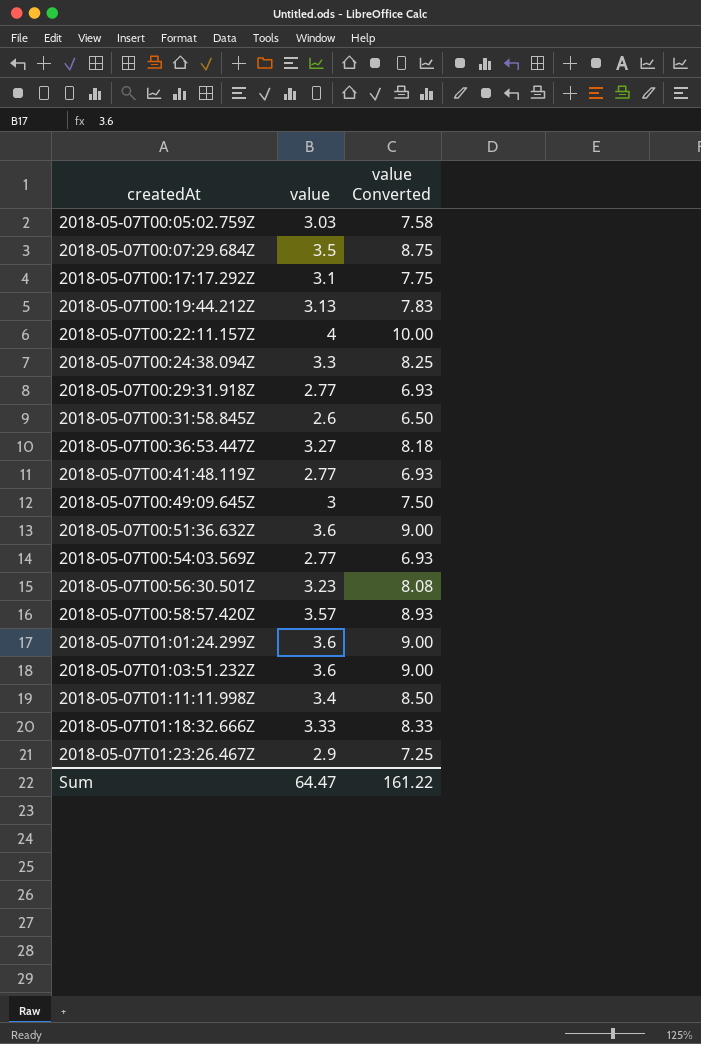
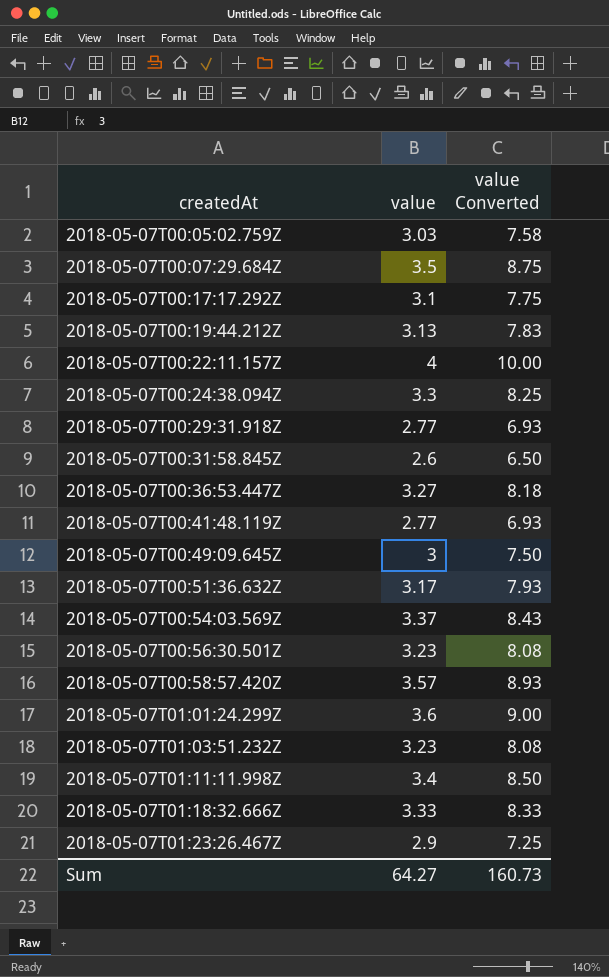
2018-05-07T00:51:36.632Z | value: 3.6 -> 3.17
2018-05-07T00:51:36.632Z | value Converted: 9.00 -> 7.93
2018-05-07T00:54:03.569Z | value: 2.77 -> 3.37
2018-05-07T00:54:03.569Z | value Converted: 6.93 -> 8.43
2018-05-07T01:03:51.232Z | value: 3.6 -> 3.23
2018-05-07T01:03:51.232Z | value Converted: 9.00 -> 8.08
Sum | value: 64.47 -> 64.27
Sum | value Converted: 161.22 -> 160.73

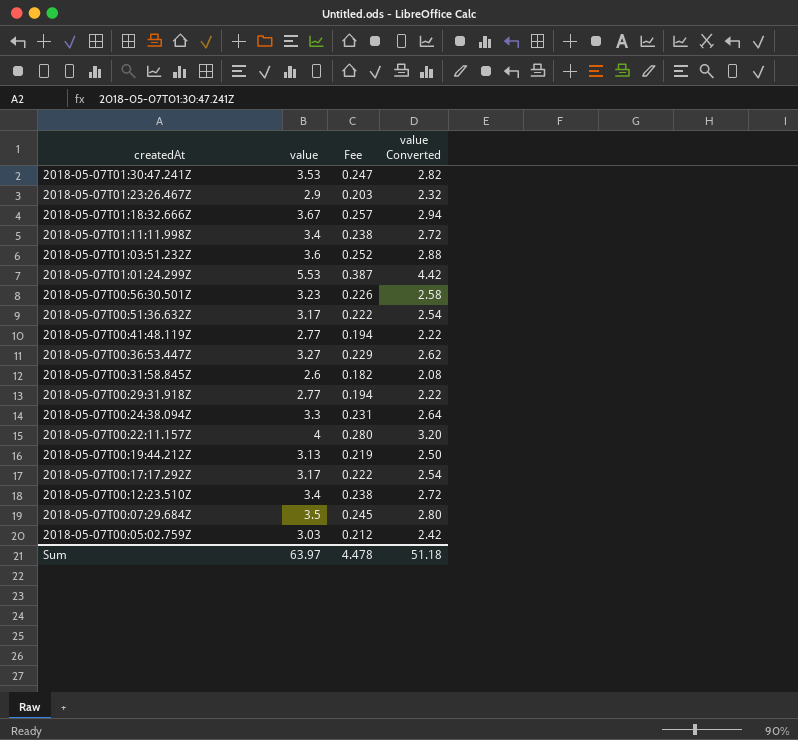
row order: createdAt ascending -> createdAt descending
column Fee | formula: none -> [value] * 0.07
column value Converted | formula: [value] * 2.5 -> [value] * 0.8
row 2018-05-07T00:49:09.645Z: 3 | 7.50 -> none
row 2018-05-07T00:54:03.569Z: 3.37 | 8.43 -> none
row 2018-05-07T00:58:57.420Z: 3.57 | 8.93 -> none
row 2018-05-07T01:30:47.241Z: none -> 3.53 | 0.247 | 2.82
2018-05-07T01:18:32.666Z | value: 3.33 -> 3.67
2018-05-07T01:03:51.232Z | value: 3.23 -> 3.6
2018-05-07T01:01:24.299Z | value: 3.6 -> 5.53
2018-05-07T00:17:17.292Z | value: 3.1 -> 3.17
row 2018-05-07T00:12:23.510Z: none -> 3.4 | 0.238 | 2.72
Sum | value: 64.27 -> 63.97
Sum | value Converted: 160.73 -> 51.18

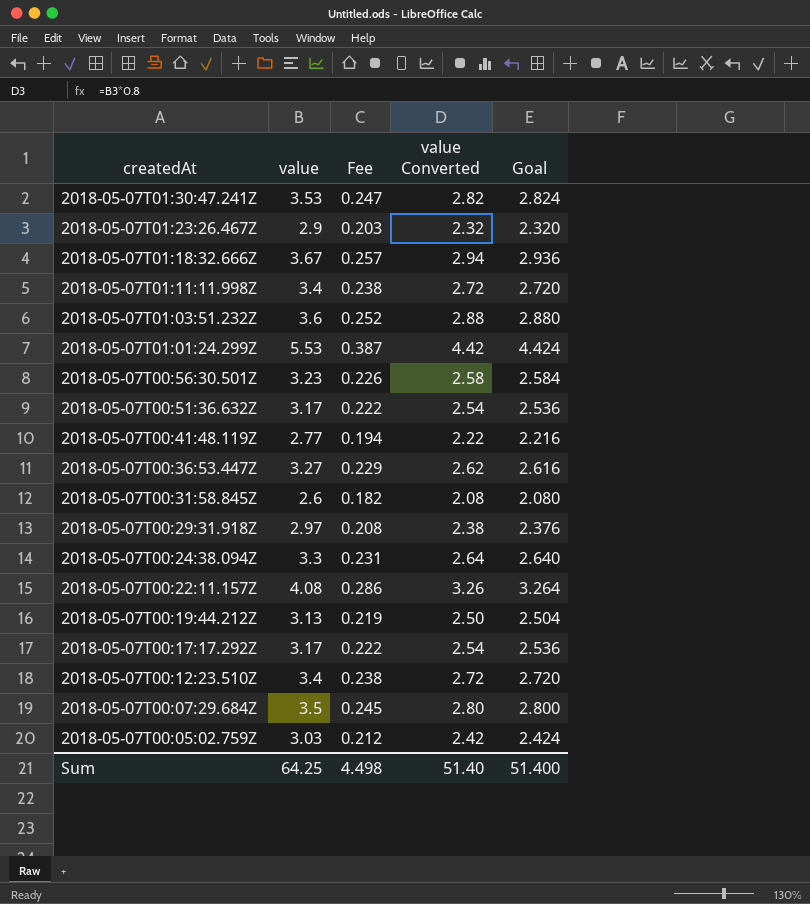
column Goal | formula: none -> [value] * 0.8
2018-05-07T00:29:31.918Z | value: 2.77 -> 2.97
2018-05-07T00:29:31.918Z | Fee: 0.194 -> 0.208
2018-05-07T00:29:31.918Z | value Converted: 2.22 -> 2.38
2018-05-07T00:22:11.157Z | value: 4 -> 4.08
2018-05-07T00:22:11.157Z | Fee: 0.280 -> 0.286
2018-05-07T00:22:11.157Z | value Converted: 3.20 -> 3.26
Sum | value: 63.97 -> 64.25
Sum | Fee: 4.478 -> 4.498
Sum | value Converted: 51.18 -> 51.40

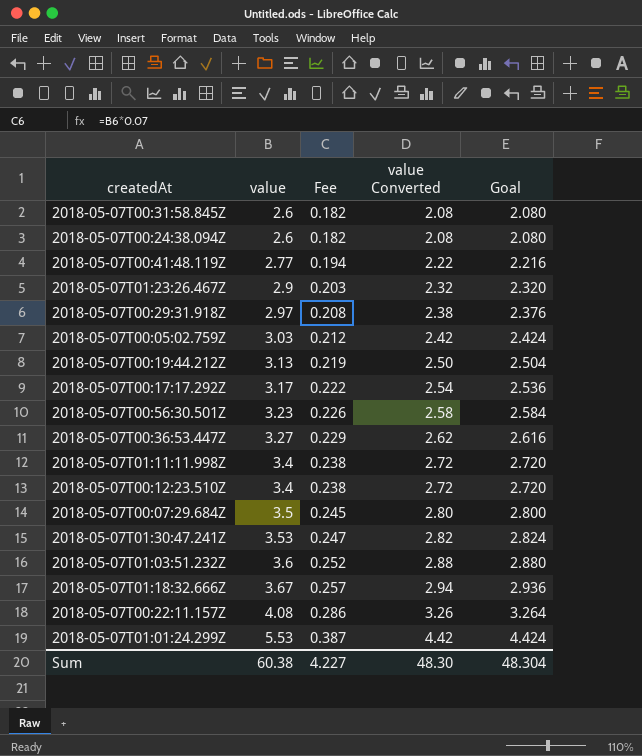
row order: createdAt descending -> value ascending
row 2018-05-07T00:51:36.632Z: 3.17 | 0.222 | 2.54 | 2.536 -> none
2018-05-07T00:24:38.094Z | value: 3.3 -> 2.6
2018-05-07T00:24:38.094Z | Fee: 0.231 -> 0.182
2018-05-07T00:24:38.094Z | value Converted: 2.64 -> 2.08
2018-05-07T00:24:38.094Z | Goal: 2.640 -> 2.080
Sum | value: 64.25 -> 60.38
Sum | Fee: 4.498 -> 4.227
Sum | value Converted: 51.40 -> 48.30
Sum | Goal: 51.400 -> 48.304

